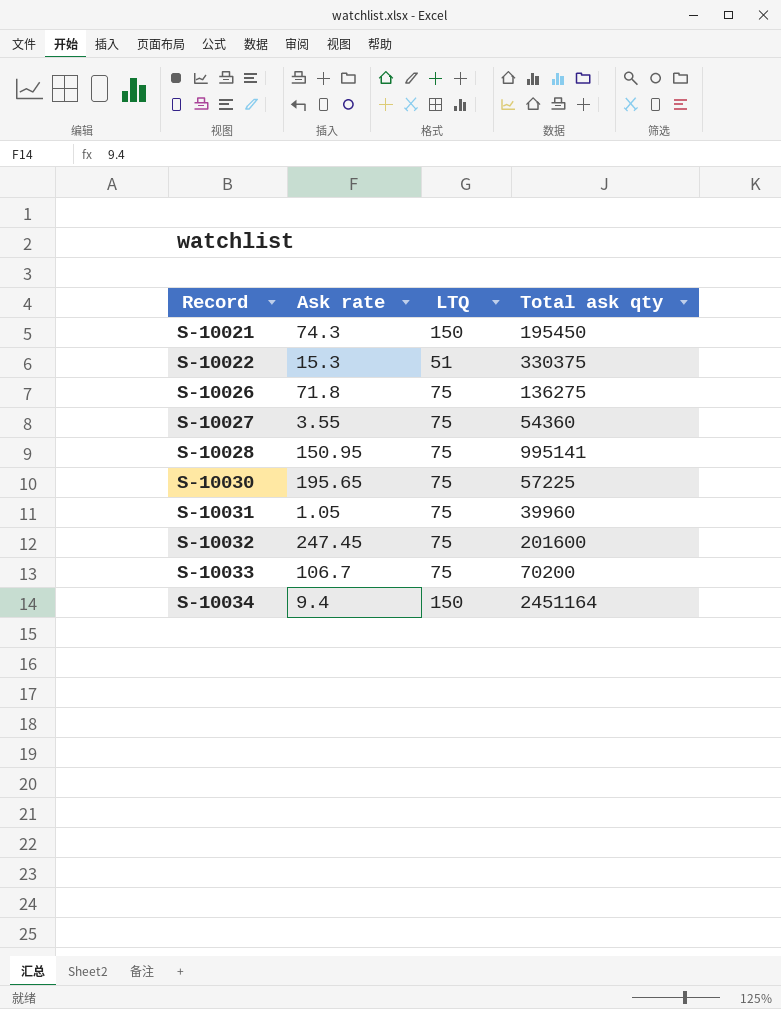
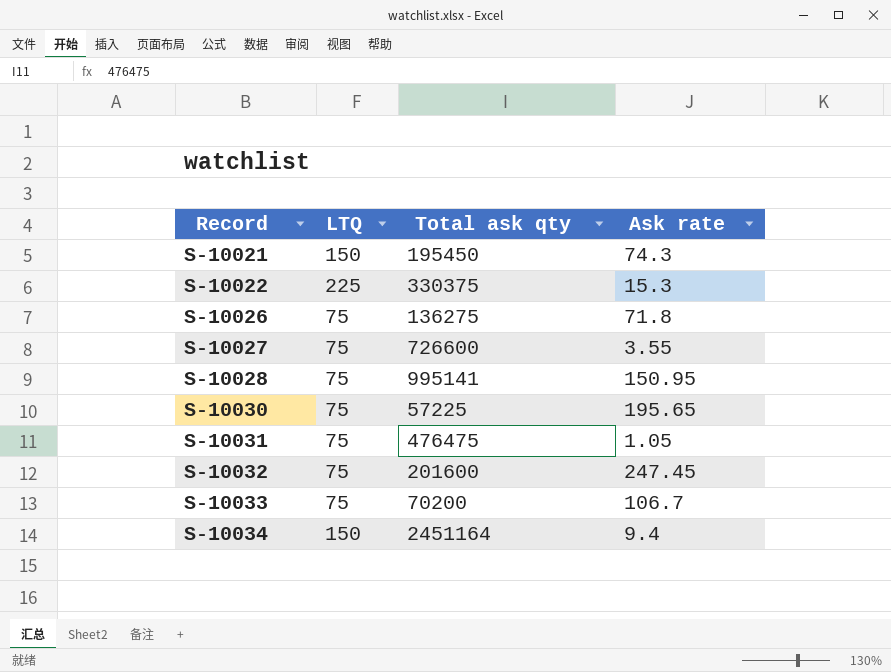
column Ask rate | position: 2 -> 4
S-10022 | LTQ: 51 -> 225
S-10027 | Total ask qty: 54360 -> 726600
S-10031 | Total ask qty: 39960 -> 476475

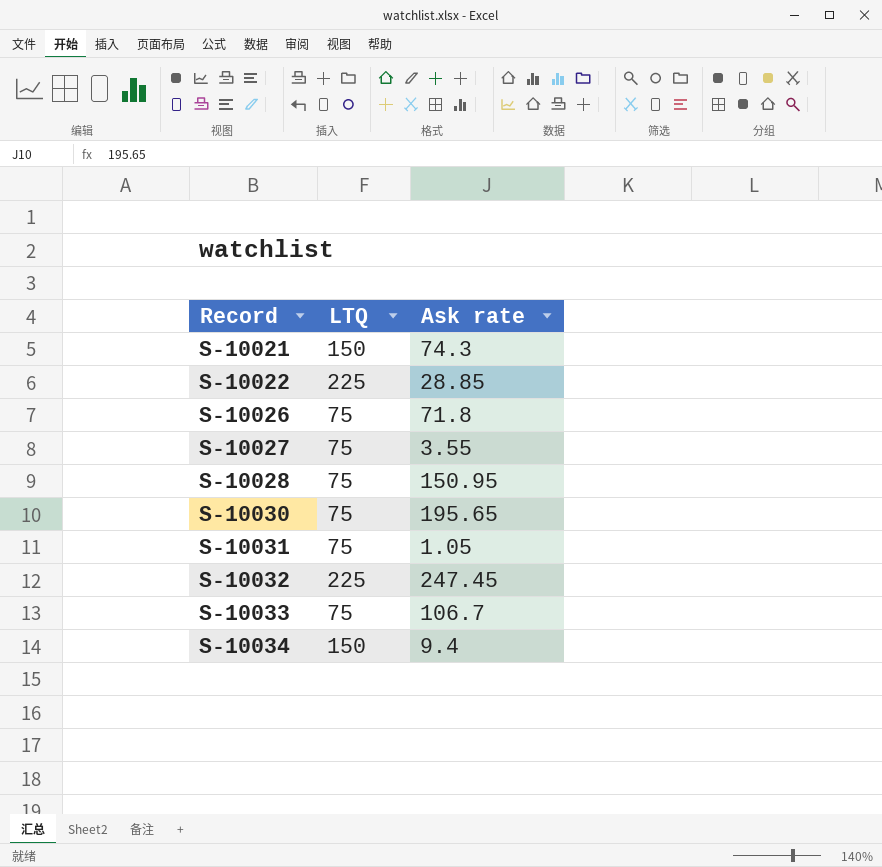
column Total ask qty | position: 3 -> none
S-10022 | Ask rate: 15.3 -> 28.85
S-10032 | LTQ: 75 -> 225

